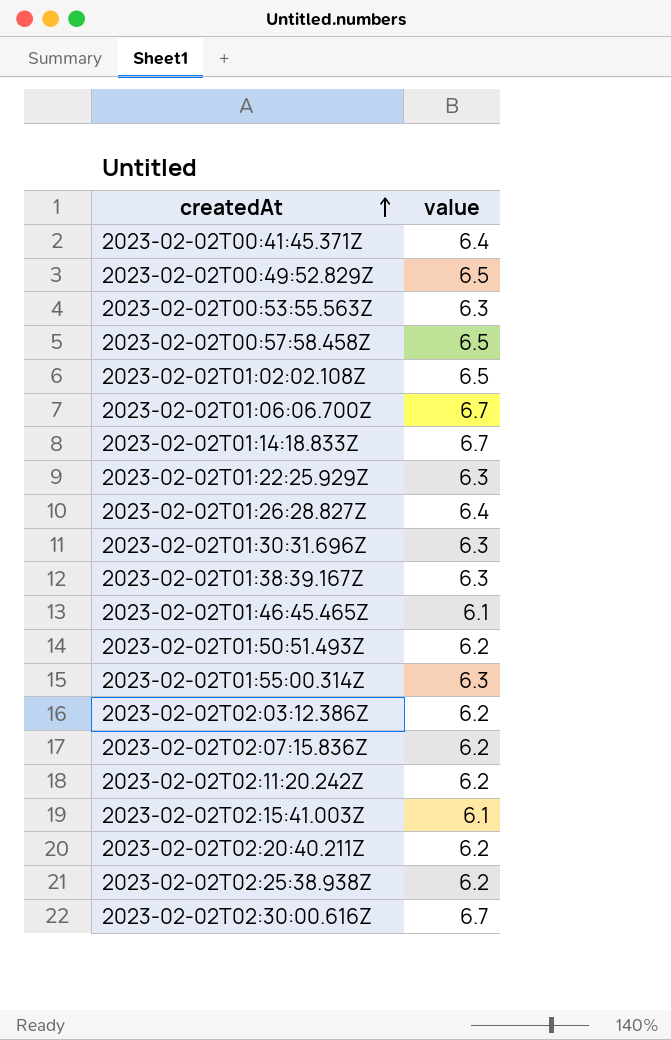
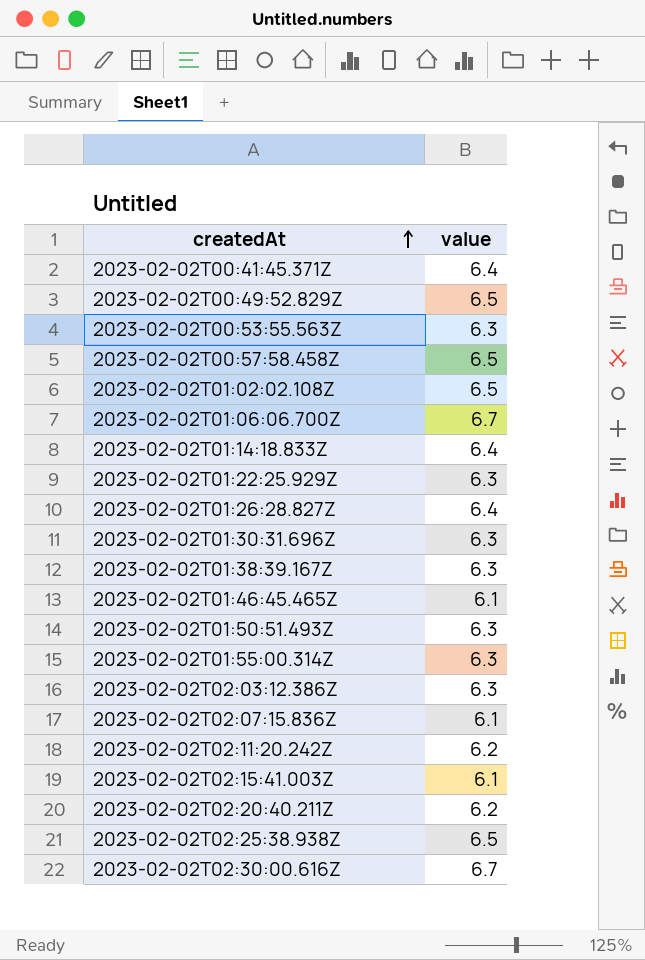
2023-02-02T01:14:18.833Z | value: 6.7 -> 6.4
2023-02-02T01:50:51.493Z | value: 6.2 -> 6.3
2023-02-02T02:03:12.386Z | value: 6.2 -> 6.3
2023-02-02T02:07:15.836Z | value: 6.2 -> 6.1
2023-02-02T02:25:38.938Z | value: 6.2 -> 6.5

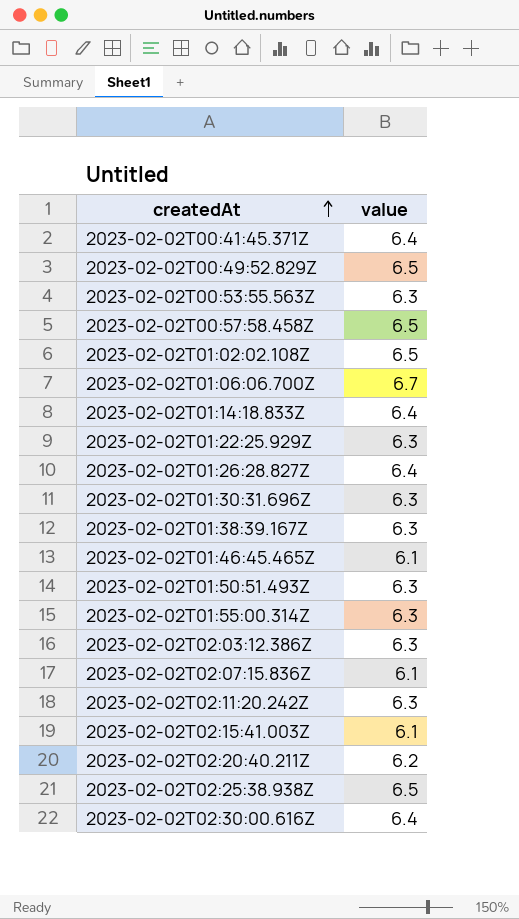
2023-02-02T02:11:20.242Z | value: 6.2 -> 6.3
2023-02-02T02:30:00.616Z | value: 6.7 -> 6.4

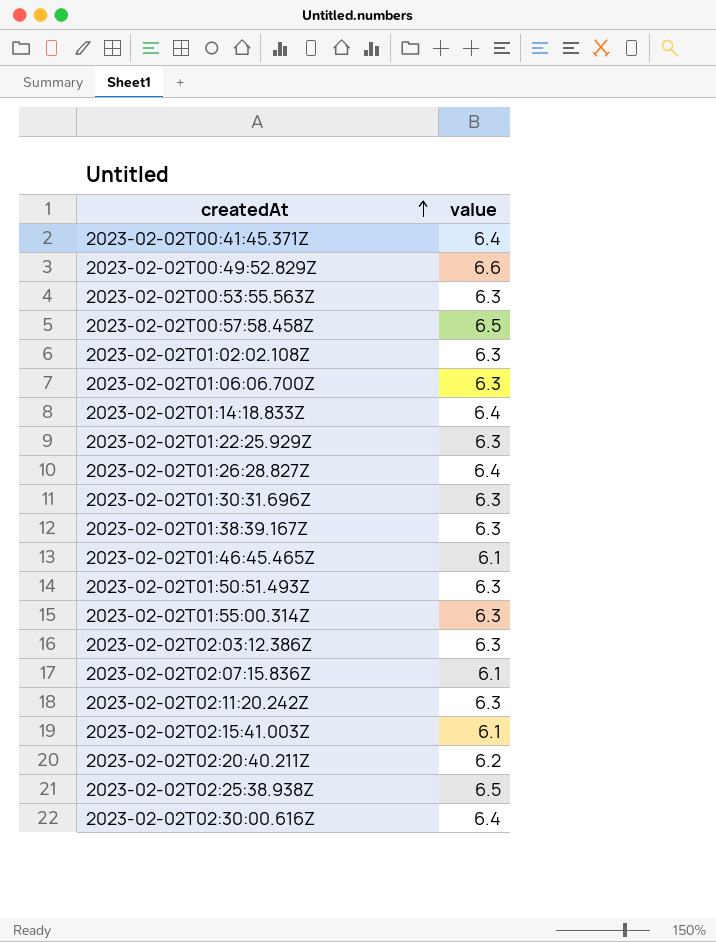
2023-02-02T00:49:52.829Z | value: 6.5 -> 6.6
2023-02-02T01:02:02.108Z | value: 6.5 -> 6.3
2023-02-02T01:06:06.700Z | value: 6.7 -> 6.3

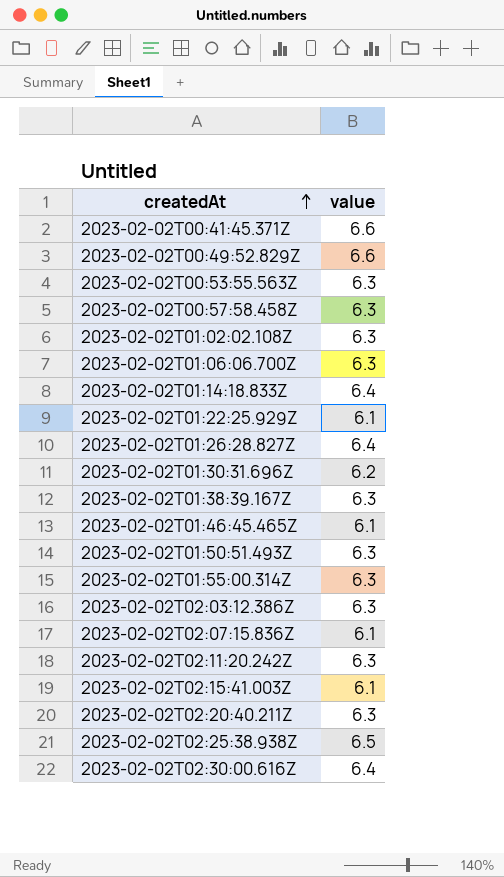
2023-02-02T00:41:45.371Z | value: 6.4 -> 6.6
2023-02-02T00:57:58.458Z | value: 6.5 -> 6.3
2023-02-02T01:22:25.929Z | value: 6.3 -> 6.1
2023-02-02T01:30:31.696Z | value: 6.3 -> 6.2
2023-02-02T02:20:40.211Z | value: 6.2 -> 6.3

